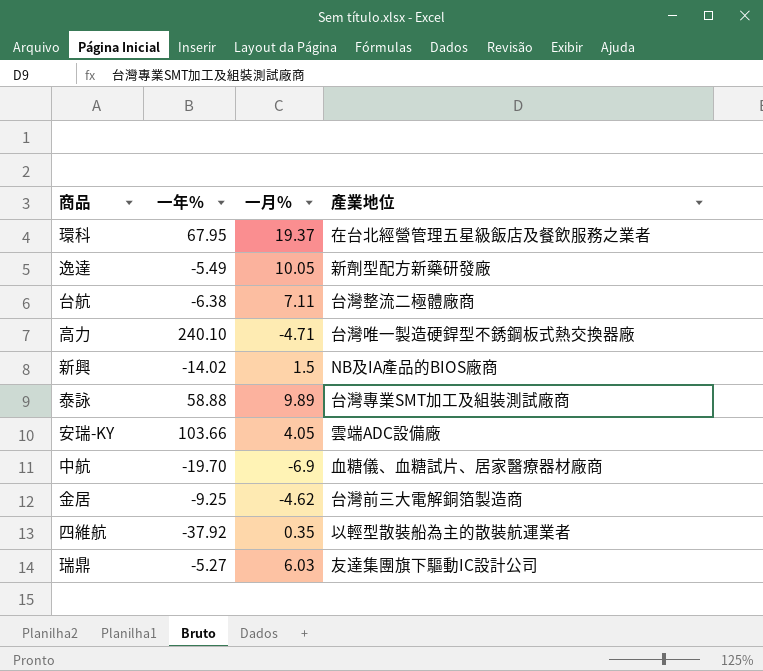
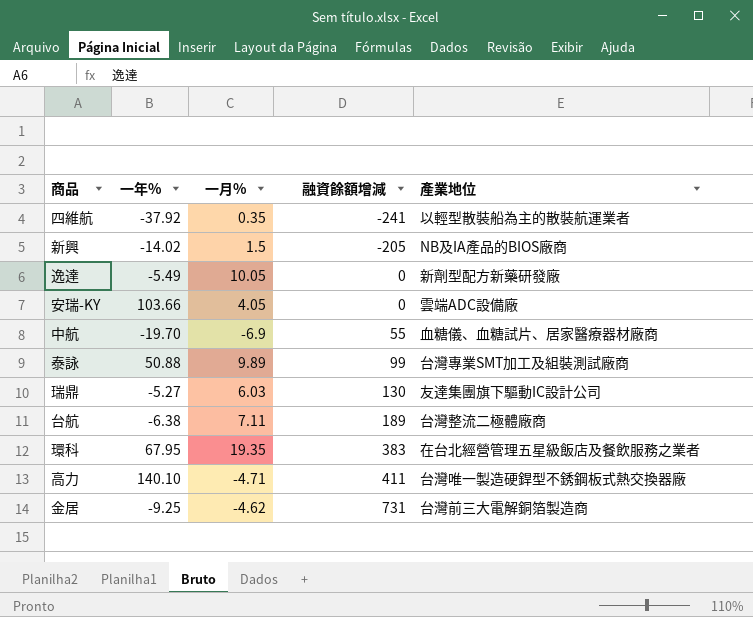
row order: none -> 融資餘額增減 ascending
column 融資餘額增減 | position: none -> 4
泰詠 | 一年%: 58.88 -> 50.88
環科 | 一月%: 19.37 -> 19.35
高力 | 一年%: 240.10 -> 140.10

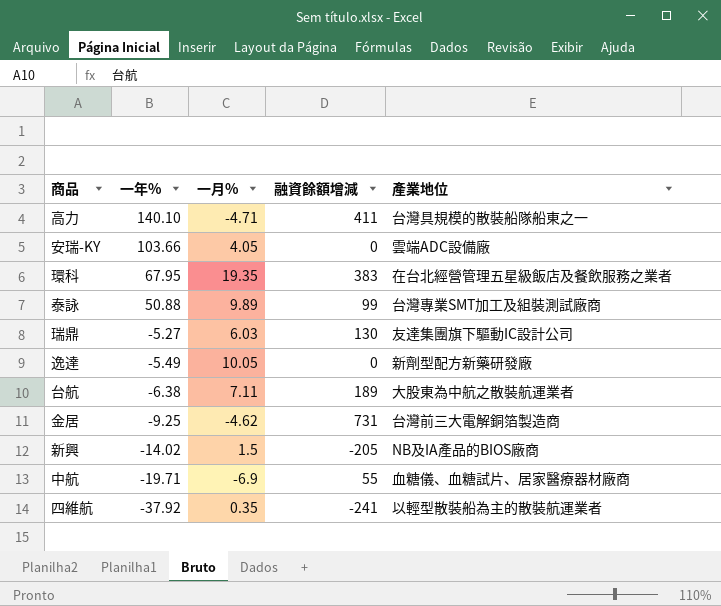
row order: 融資餘額增減 ascending -> 一年% descending
高力 | 產業地位: 台灣唯一製造硬銲型不銹鋼板式熱交換器廠 -> 台灣具規模的散裝船隊船東之一
台航 | 產業地位: 台灣整流二極體廠商 -> 大股東為中航之散裝航運業者
中航 | 一年%: -19.70 -> -19.71

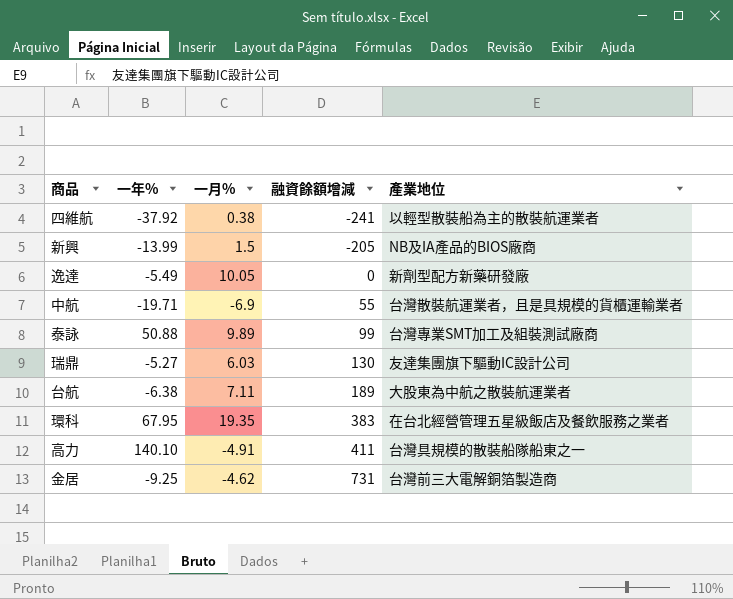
row order: 一年% descending -> 融資餘額增減 ascending
row 安瑞-KY: 103.66 | 4.05 | 0 | 雲端ADC設備廠 -> none
四維航 | 一月%: 0.35 -> 0.38
新興 | 一年%: -14.02 -> -13.99
中航 | 產業地位: 血糖儀、血糖試片、居家醫療器材廠商 -> 台灣散裝航運業者，且是具規模的貨櫃運輸業者
高力 | 一月%: -4.71 -> -4.91

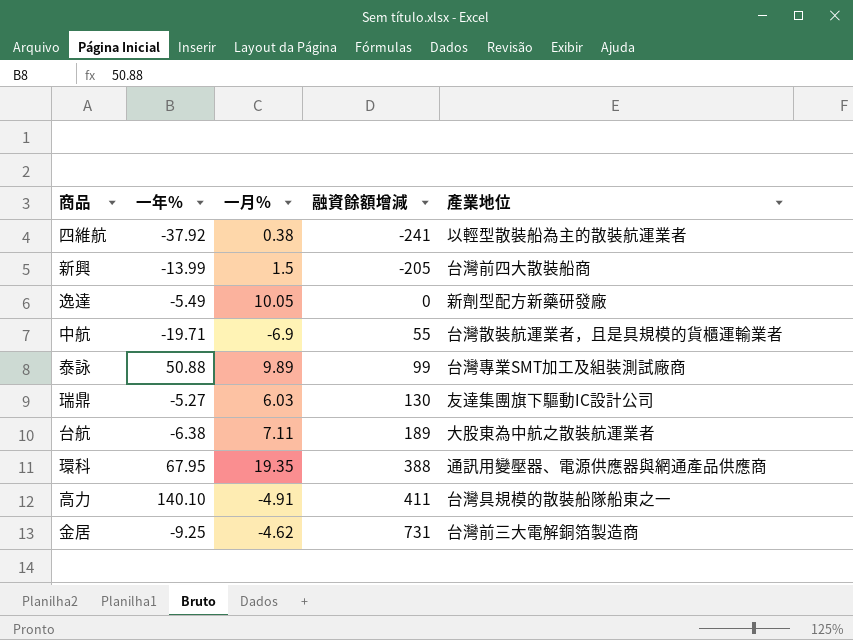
新興 | 產業地位: NB及IA產品的BIOS廠商 -> 台灣前四大散裝船商
環科 | 融資餘額增減: 383 -> 388
環科 | 產業地位: 在台北經營管理五星級飯店及餐飲服務之業者 -> 通訊用變壓器、電源供應器與網通產品供應商

